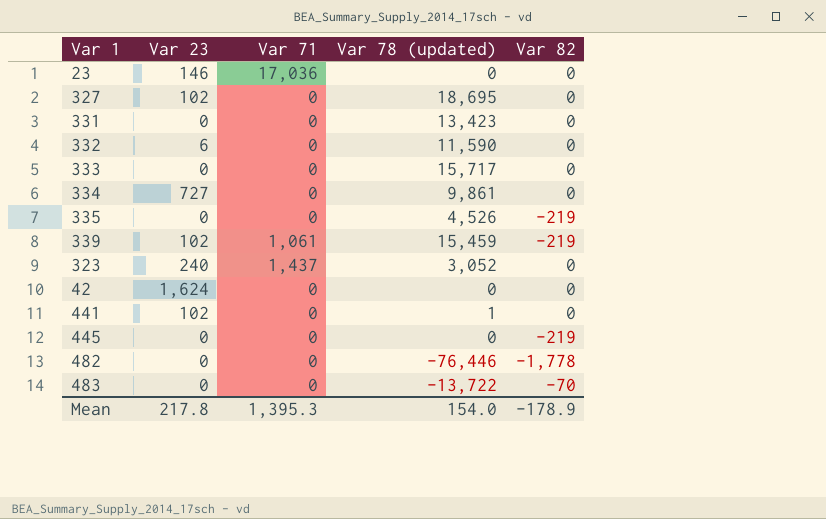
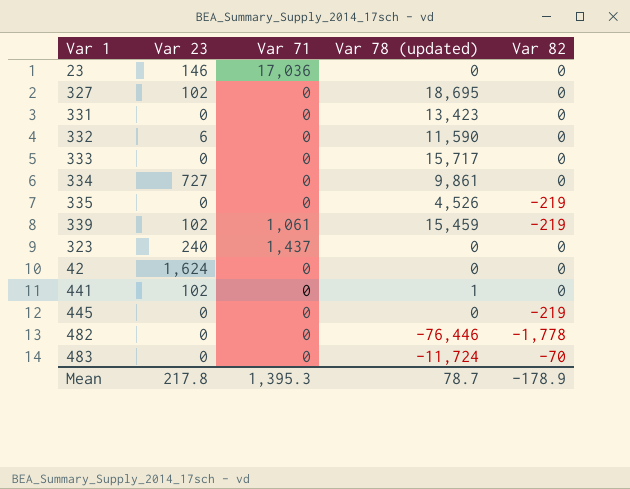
323 | Var 78 (updated): 3,052 -> 0
483 | Var 78 (updated): -13,722 -> -11,724
Mean | Var 78 (updated): 154.0 -> 78.7

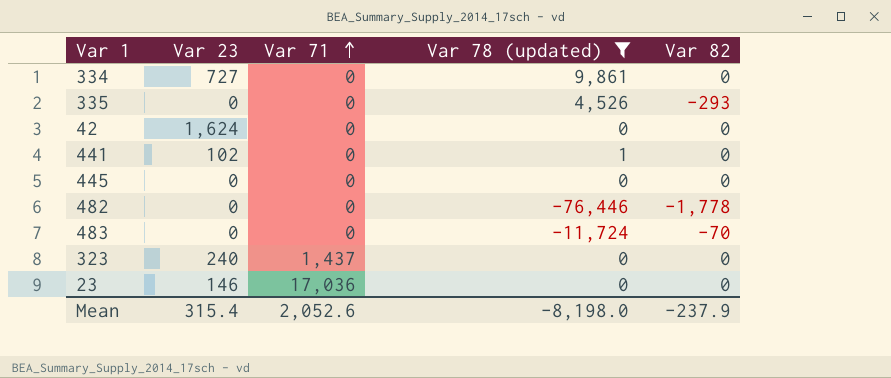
filter: none -> Var 78 (updated) <= 9,861
row order: none -> Var 71 ascending
335 | Var 82: -219 -> -293
445 | Var 82: -219 -> 0
Mean | Var 23: 217.8 -> 315.4
Mean | Var 71: 1,395.3 -> 2,052.6
Mean | Var 78 (updated): 78.7 -> -8,198.0
Mean | Var 82: -178.9 -> -237.9

